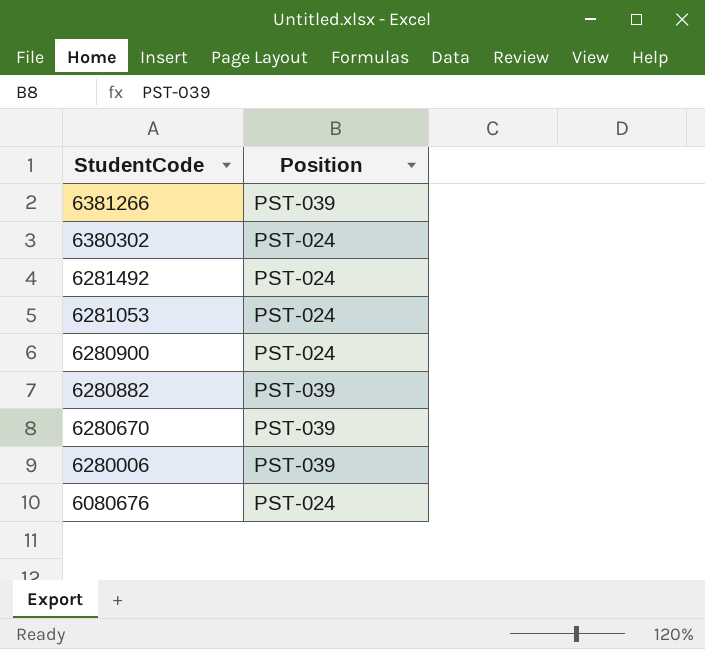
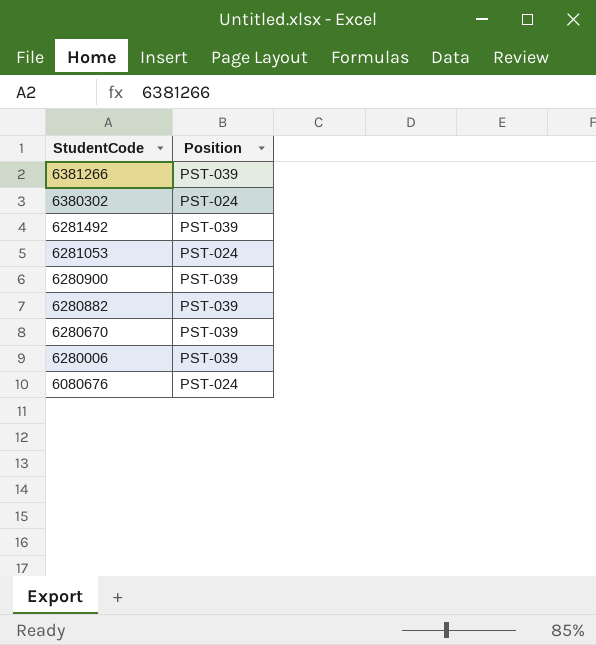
6281492 | Position: PST-024 -> PST-039
6280900 | Position: PST-024 -> PST-039

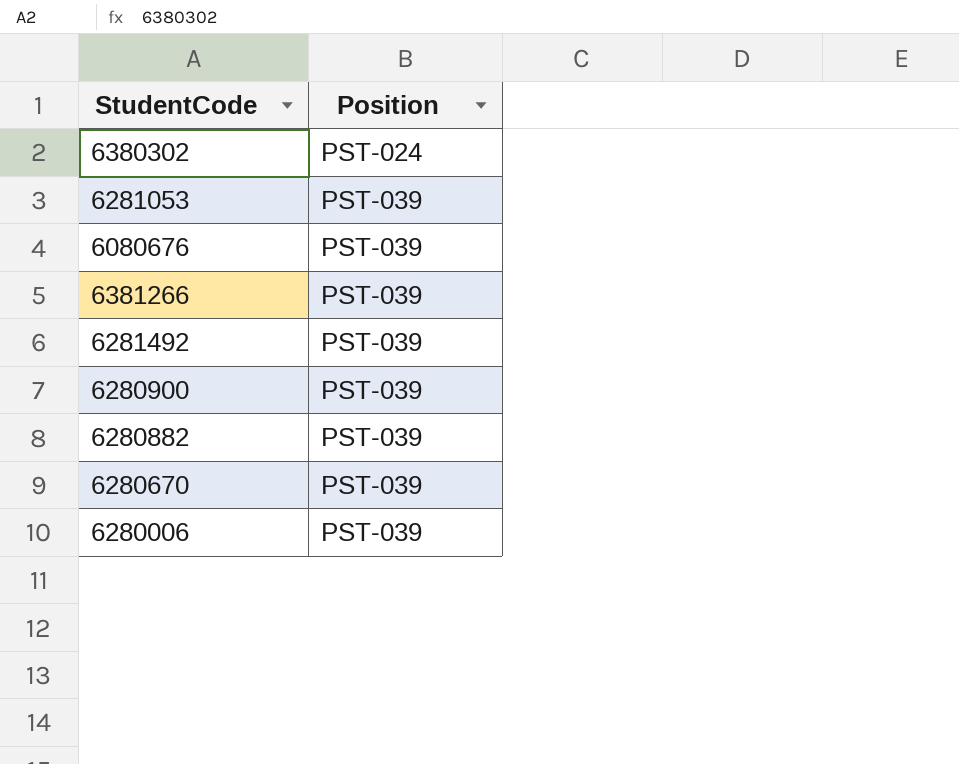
row order: StudentCode descending -> Position ascending
6281053 | Position: PST-024 -> PST-039
6080676 | Position: PST-024 -> PST-039

